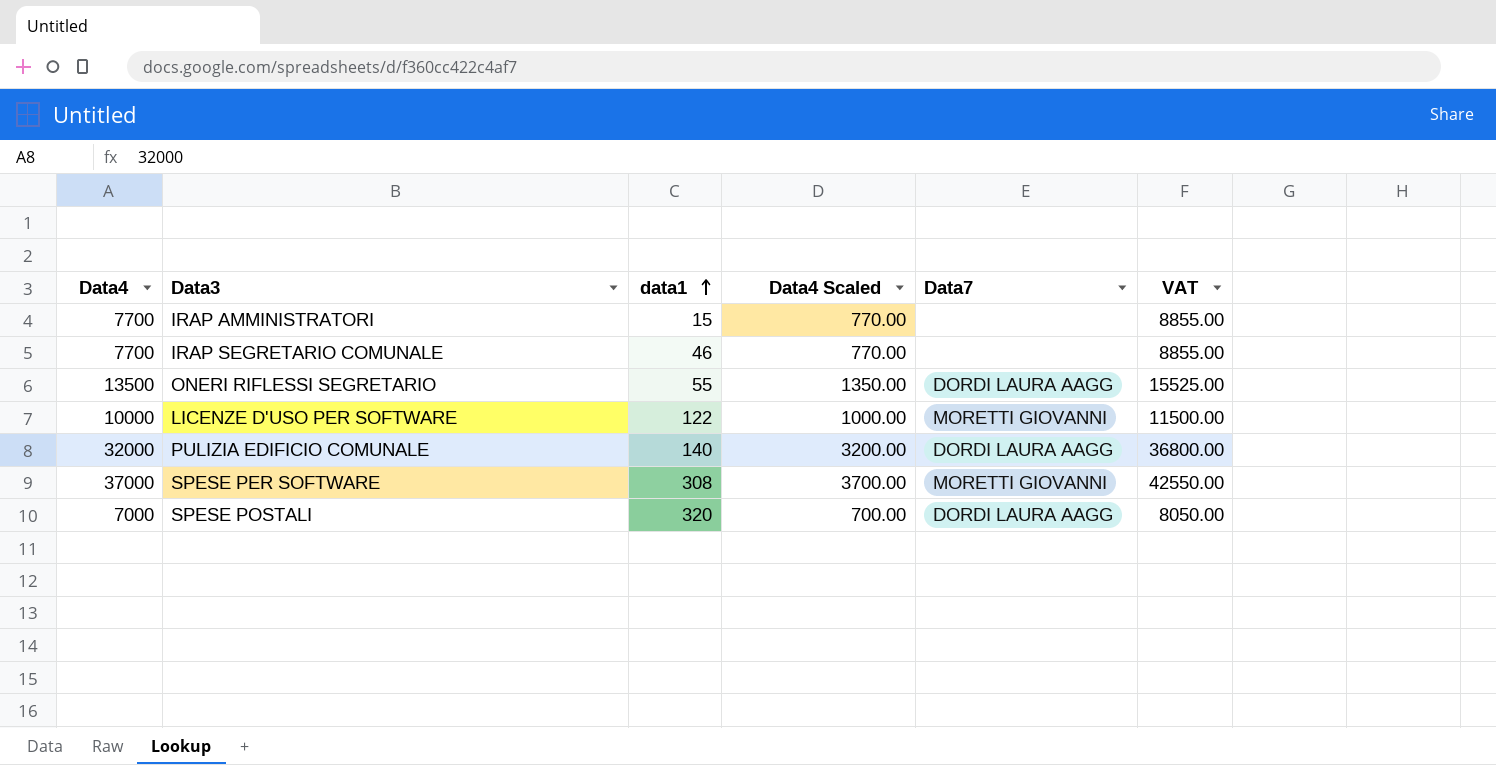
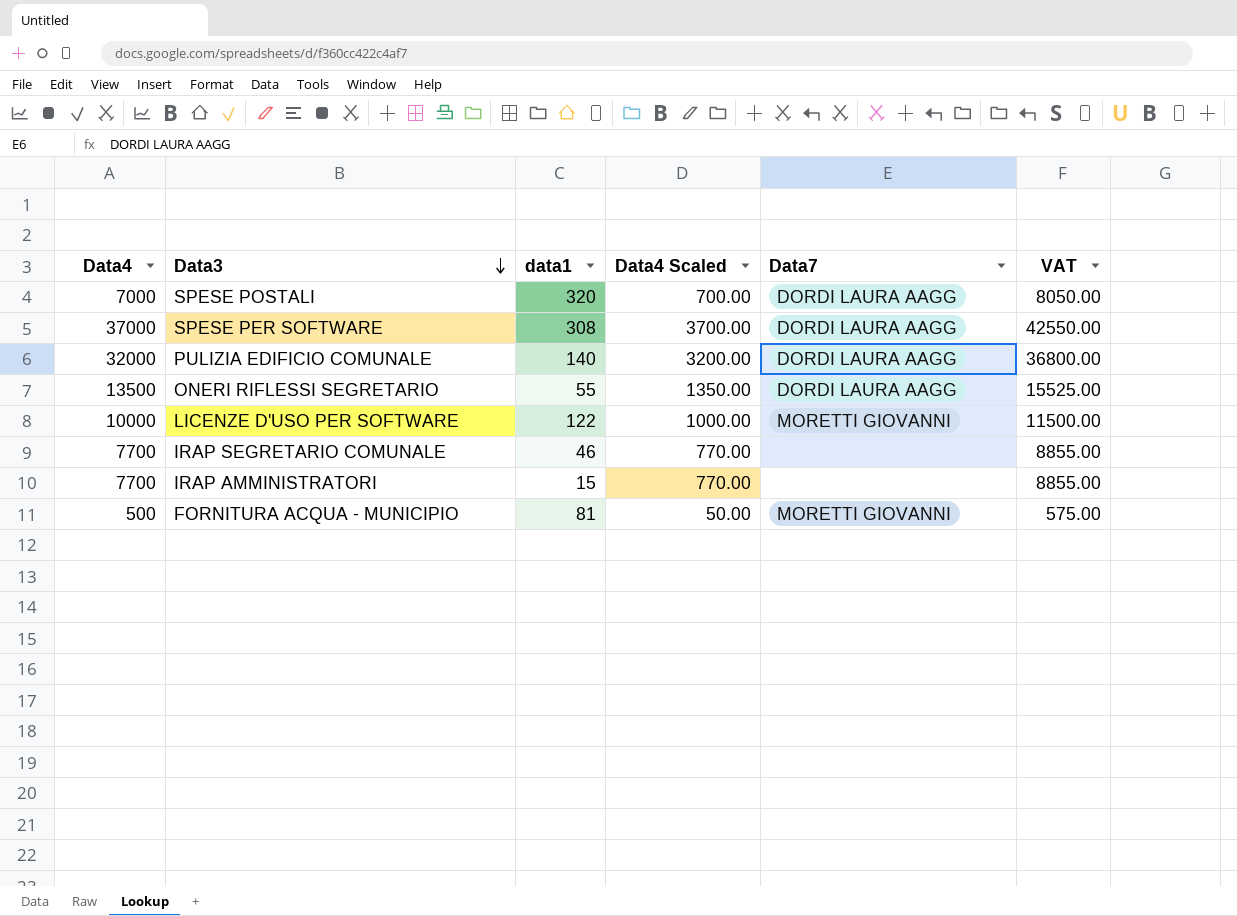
row order: data1 ascending -> Data3 descending
SPESE PER SOFTWARE | Data7: MORETTI GIOVANNI -> DORDI LAURA AAGG
row FORNITURA ACQUA - MUNICIPIO: none -> 500 | 81 | 50.00 | MORETTI GIOVANNI | 575.00

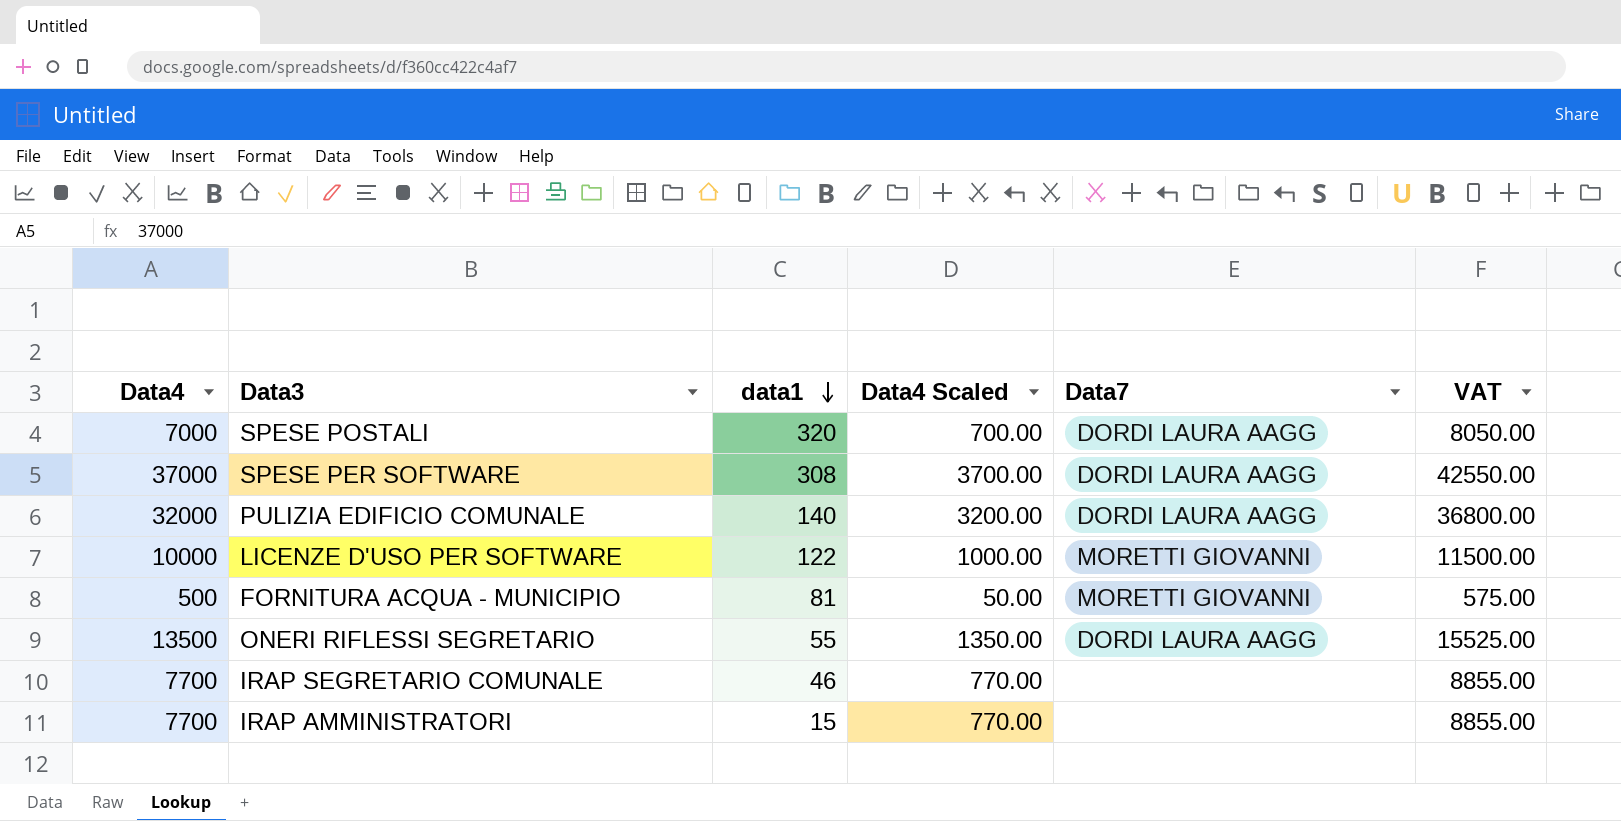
row order: Data3 descending -> data1 descending

